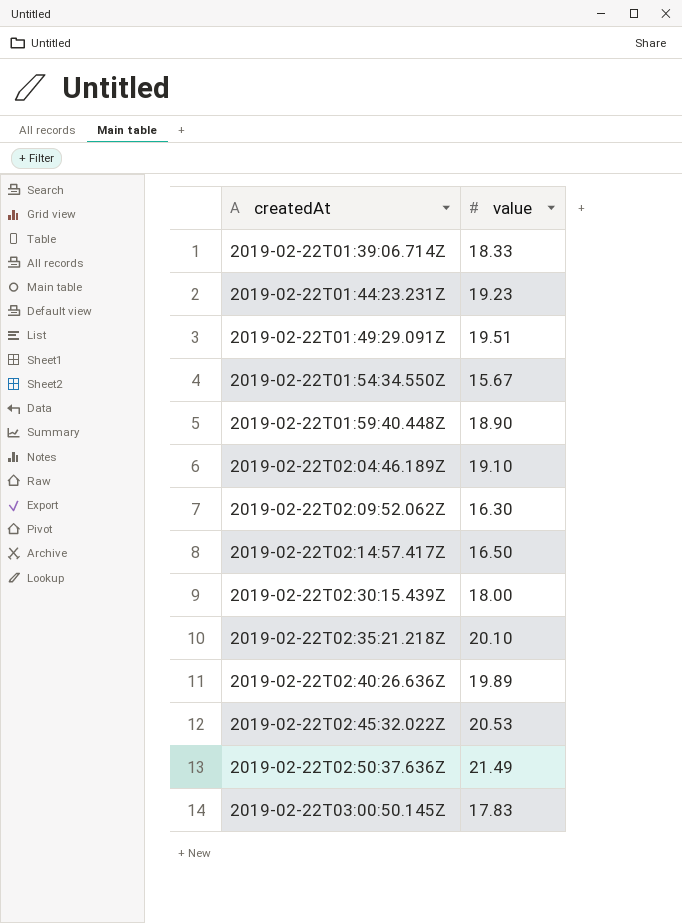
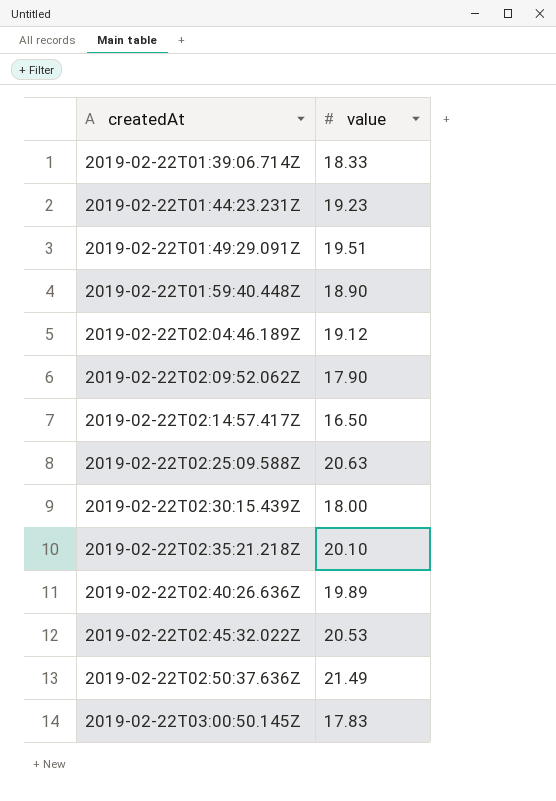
row 2019-02-22T01:54:34.550Z: 15.67 -> none
2019-02-22T02:04:46.189Z | value: 19.10 -> 19.12
2019-02-22T02:09:52.062Z | value: 16.30 -> 17.90
row 2019-02-22T02:25:09.588Z: none -> 20.63

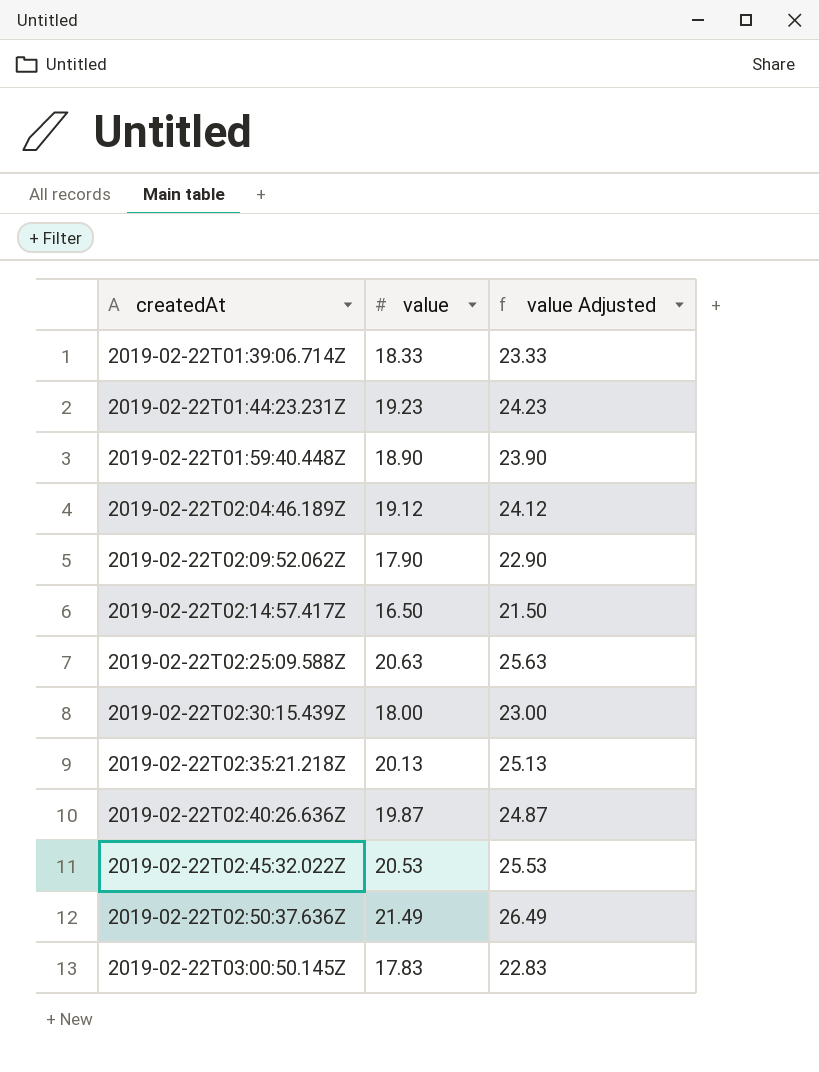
column value Adjusted | formula: none -> [value] + 5
row 2019-02-22T01:49:29.091Z: 19.51 -> none
2019-02-22T02:35:21.218Z | value: 20.10 -> 20.13
2019-02-22T02:40:26.636Z | value: 19.89 -> 19.87

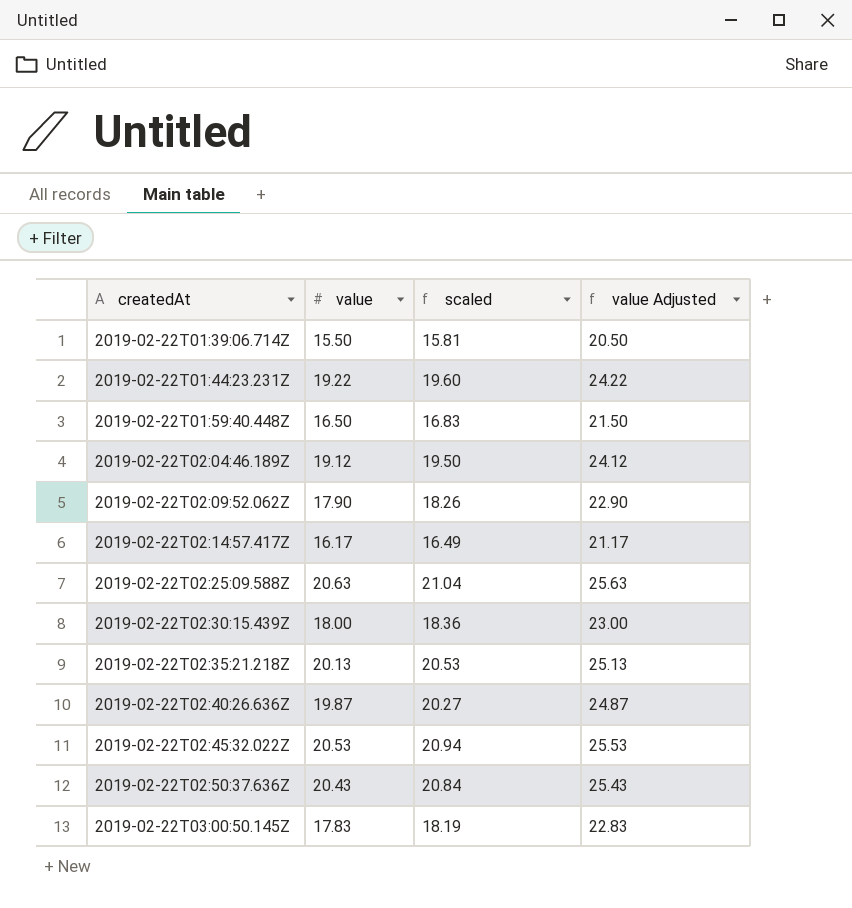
column scaled | formula: none -> [value] * 1.02
2019-02-22T01:39:06.714Z | value: 18.33 -> 15.50
2019-02-22T01:39:06.714Z | value Adjusted: 23.33 -> 20.50
2019-02-22T01:44:23.231Z | value: 19.23 -> 19.22
2019-02-22T01:44:23.231Z | value Adjusted: 24.23 -> 24.22
2019-02-22T01:59:40.448Z | value: 18.90 -> 16.50
2019-02-22T01:59:40.448Z | value Adjusted: 23.90 -> 21.50
2019-02-22T02:14:57.417Z | value: 16.50 -> 16.17
2019-02-22T02:14:57.417Z | value Adjusted: 21.50 -> 21.17
2019-02-22T02:50:37.636Z | value: 21.49 -> 20.43
2019-02-22T02:50:37.636Z | value Adjusted: 26.49 -> 25.43

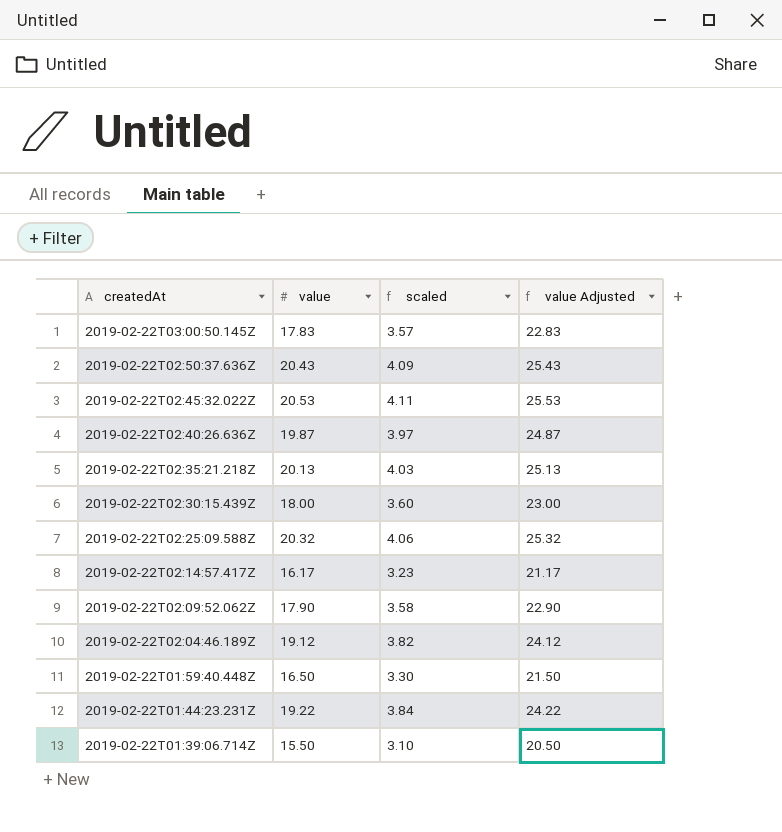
row order: createdAt ascending -> createdAt descending
column scaled | formula: [value] * 1.02 -> [value] * 0.2
2019-02-22T02:25:09.588Z | value: 20.63 -> 20.32
2019-02-22T02:25:09.588Z | value Adjusted: 25.63 -> 25.32

